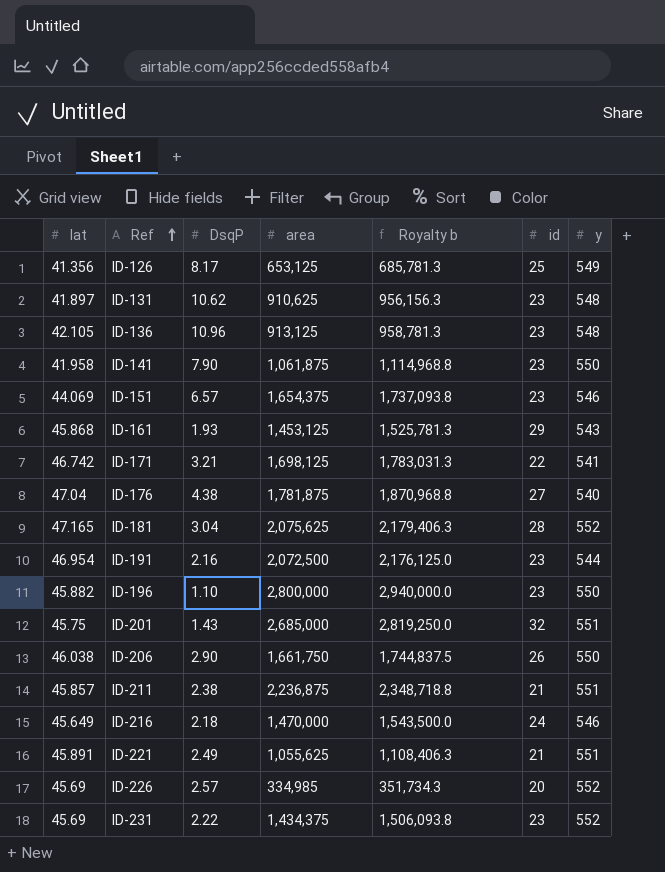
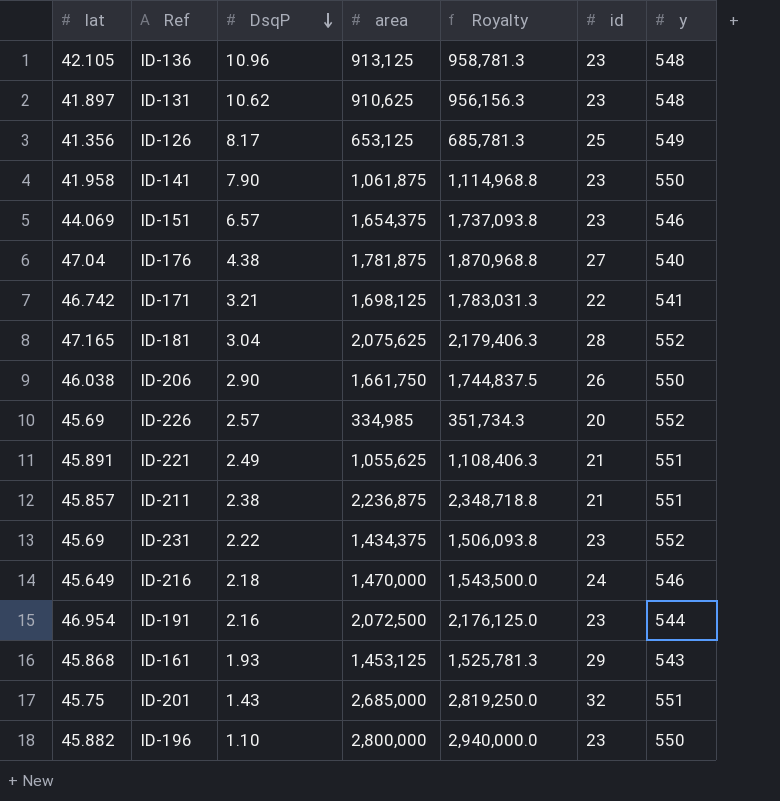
row order: Ref ascending -> DsqP descending
column name: Royalty b -> Royalty

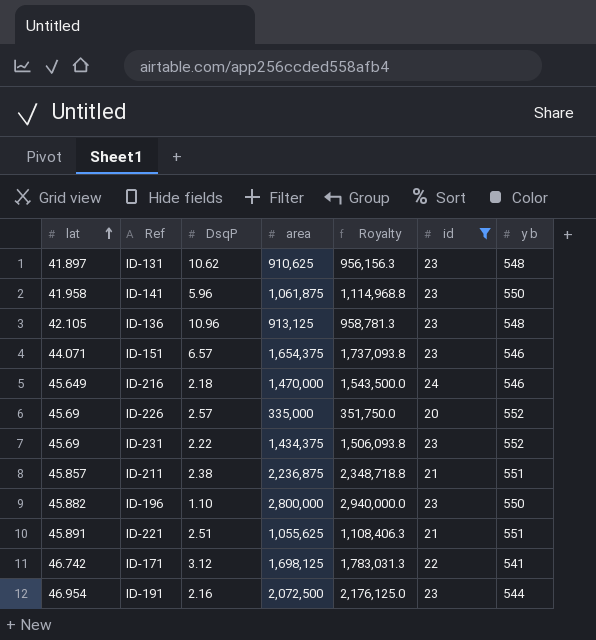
filter: none -> id <= 24
row order: DsqP descending -> lat ascending
column name: y -> y b
ID-141 | DsqP: 7.90 -> 5.96
ID-151 | lat: 44.069 -> 44.071
ID-226 | area: 334,985 -> 335,000
ID-226 | Royalty: 351,734.3 -> 351,750.0
ID-221 | DsqP: 2.49 -> 2.51
ID-171 | DsqP: 3.21 -> 3.12

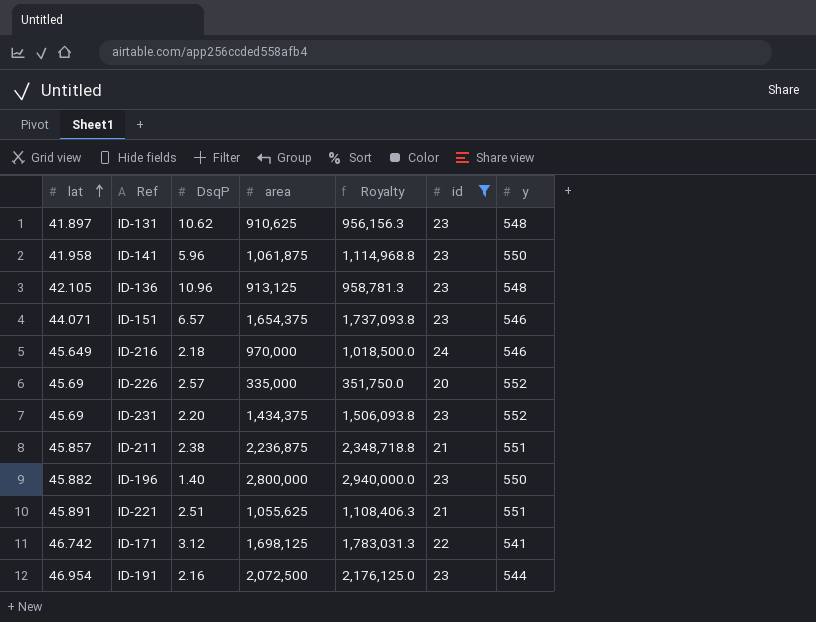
column name: y b -> y
ID-216 | area: 1,470,000 -> 970,000
ID-216 | Royalty: 1,543,500.0 -> 1,018,500.0
ID-231 | DsqP: 2.22 -> 2.20
ID-196 | DsqP: 1.10 -> 1.40

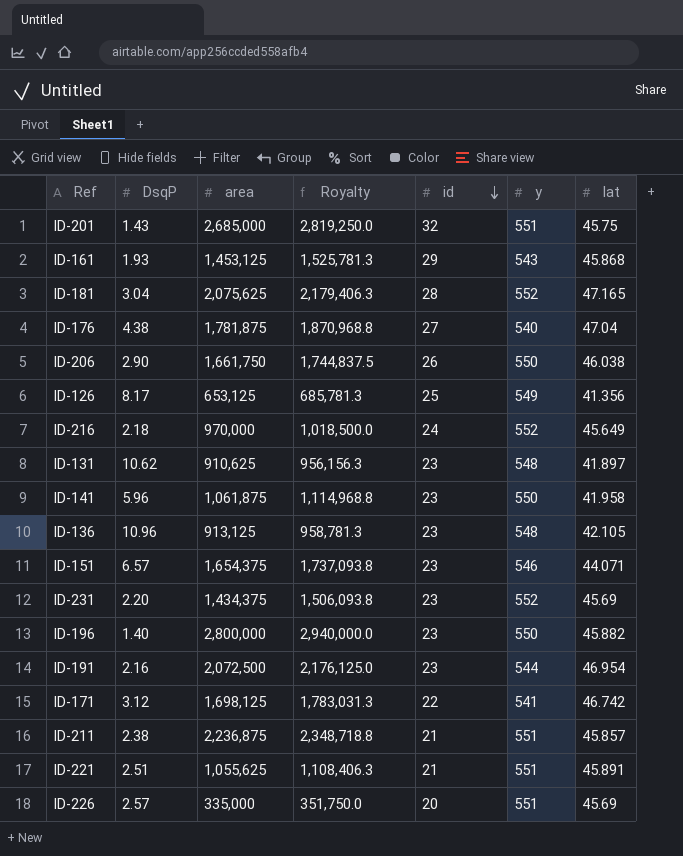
filter: id <= 24 -> none
row order: lat ascending -> id descending
column lat | position: 1 -> 7
ID-216 | y: 546 -> 552
ID-226 | y: 552 -> 551

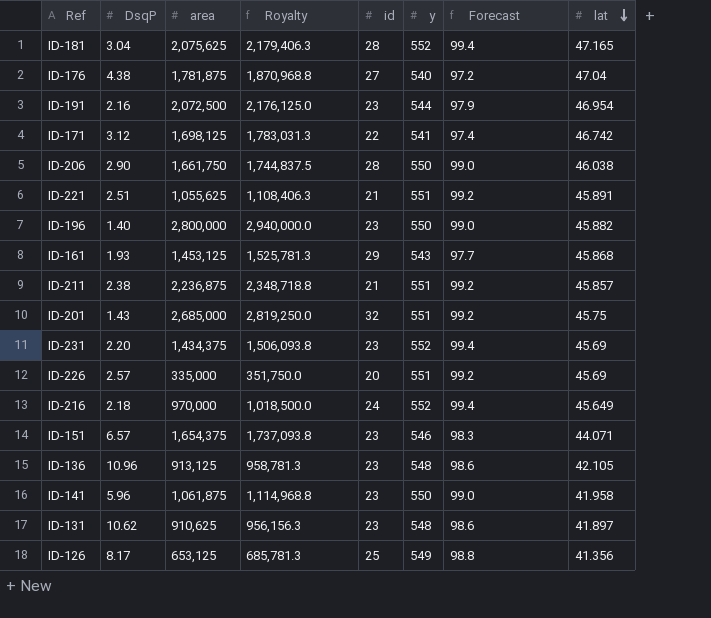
row order: id descending -> lat descending
column Forecast | formula: none -> [y] * 0.18
ID-206 | id: 26 -> 28

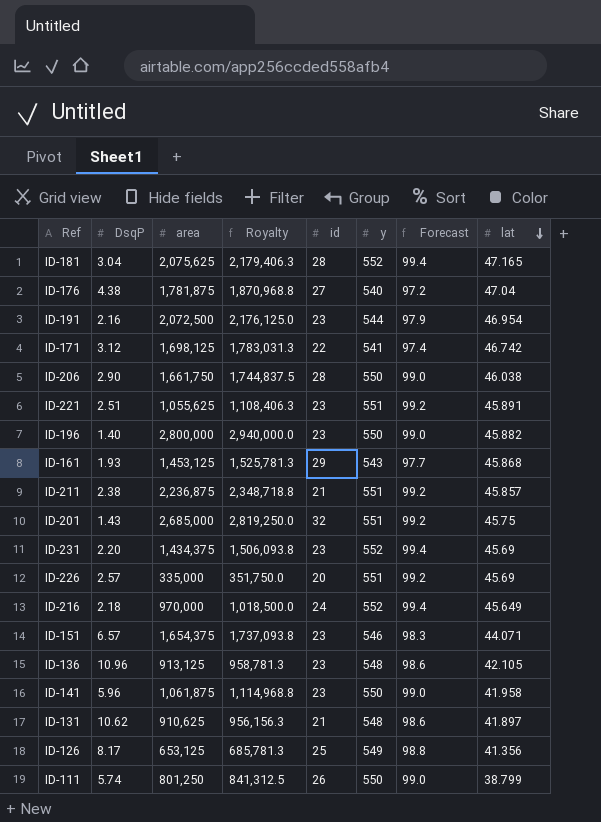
ID-221 | id: 21 -> 23
ID-131 | id: 23 -> 21
row ID-111: none -> 5.74 | 801,250 | 841,312.5 | 26 | 550 | 99.0 | 38.799

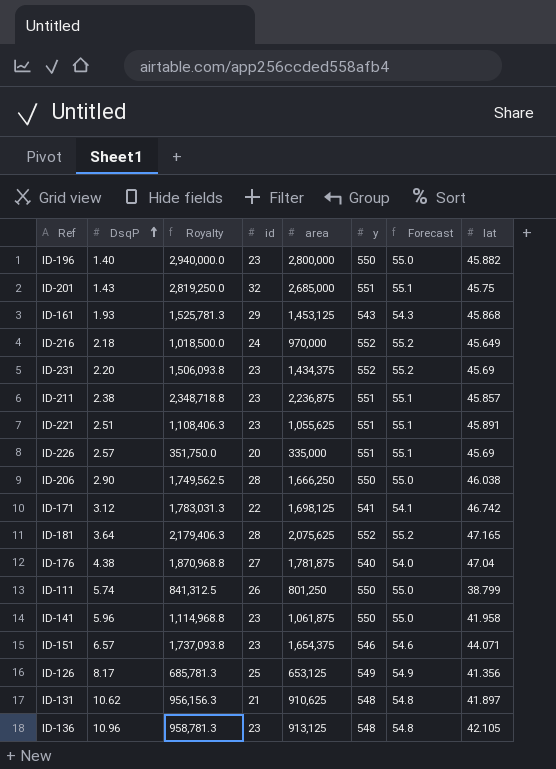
row order: lat descending -> DsqP ascending
column area | position: 3 -> 5
column Forecast | formula: [y] * 0.18 -> [y] * 0.1
row ID-191: 2.16 | 2,072,500 | 2,176,125.0 | 23 | 544 | 97.9 | 46.954 -> none
ID-211 | id: 21 -> 23
ID-206 | Royalty: 1,744,837.5 -> 1,749,562.5
ID-206 | area: 1,661,750 -> 1,666,250
ID-181 | DsqP: 3.04 -> 3.64

